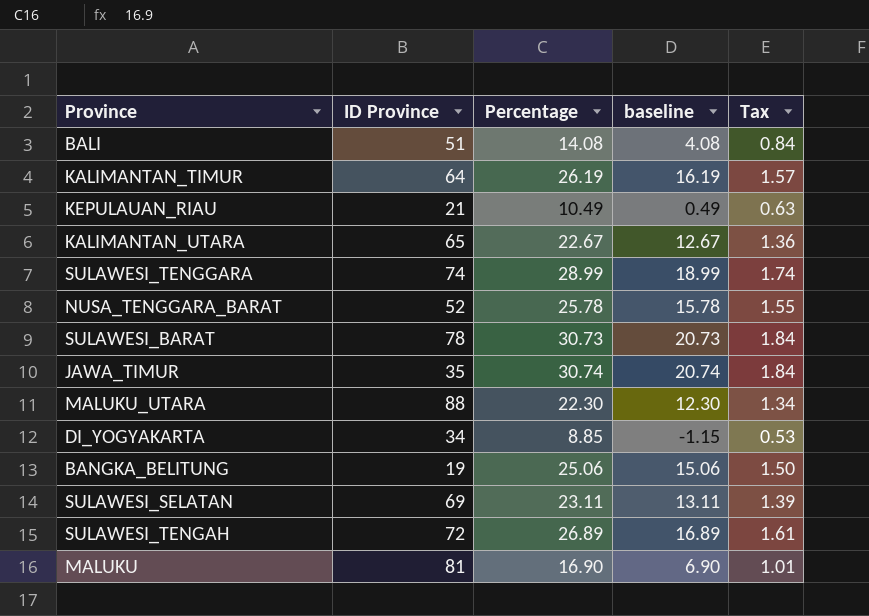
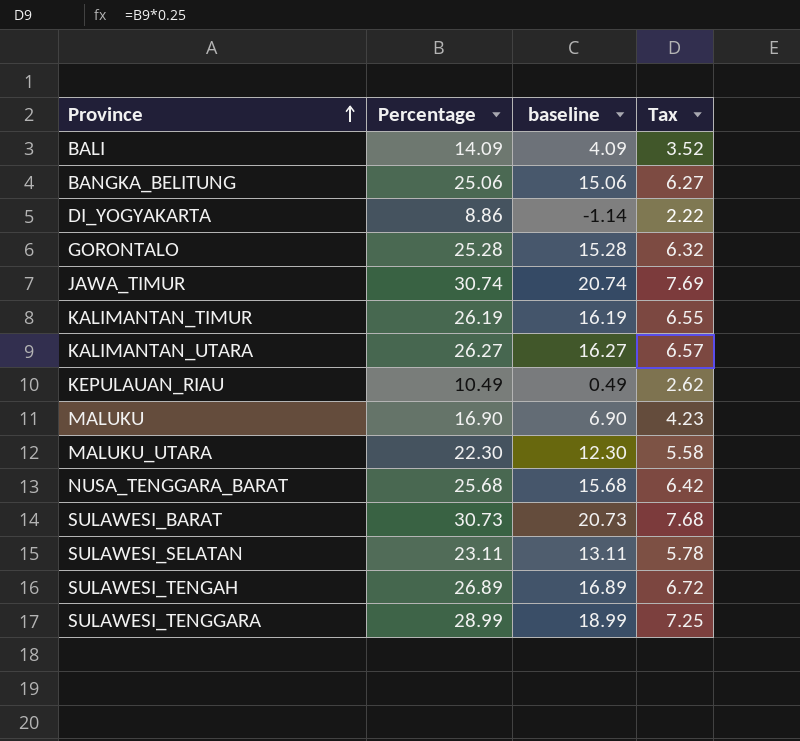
row order: none -> Province ascending
column ID Province | position: 2 -> none
column Tax | formula: [Percentage] * 0.06 -> [Percentage] * 0.25
BALI | Percentage: 14.08 -> 14.09
BALI | baseline: 4.08 -> 4.09
DI_YOGYAKARTA | Percentage: 8.85 -> 8.86
DI_YOGYAKARTA | baseline: -1.15 -> -1.14
row GORONTALO: none -> 25.28 | 15.28 | 6.32
KALIMANTAN_UTARA | Percentage: 22.67 -> 26.27
KALIMANTAN_UTARA | baseline: 12.67 -> 16.27
NUSA_TENGGARA_BARAT | Percentage: 25.78 -> 25.68
NUSA_TENGGARA_BARAT | baseline: 15.78 -> 15.68

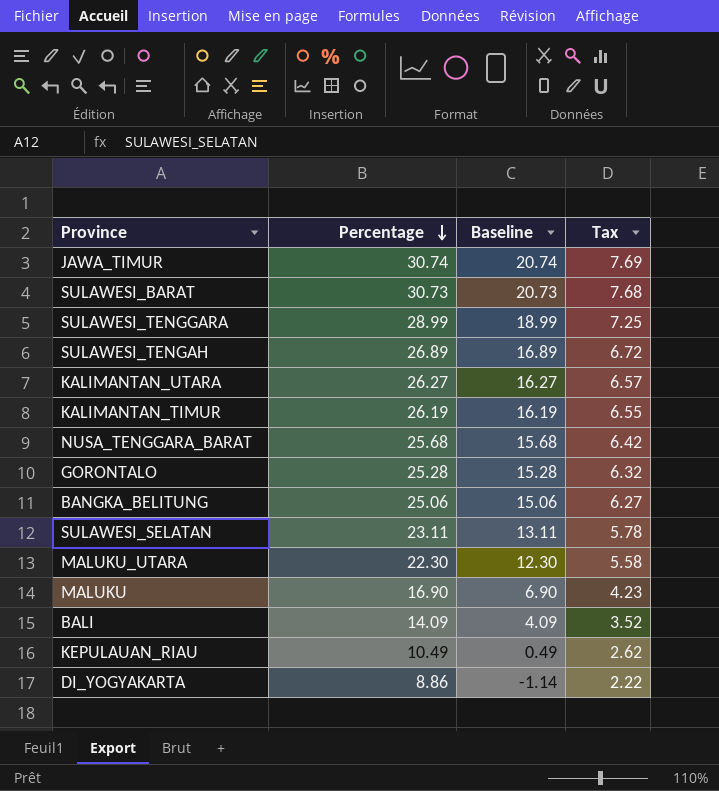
row order: Province ascending -> Percentage descending
column name: baseline -> Baseline

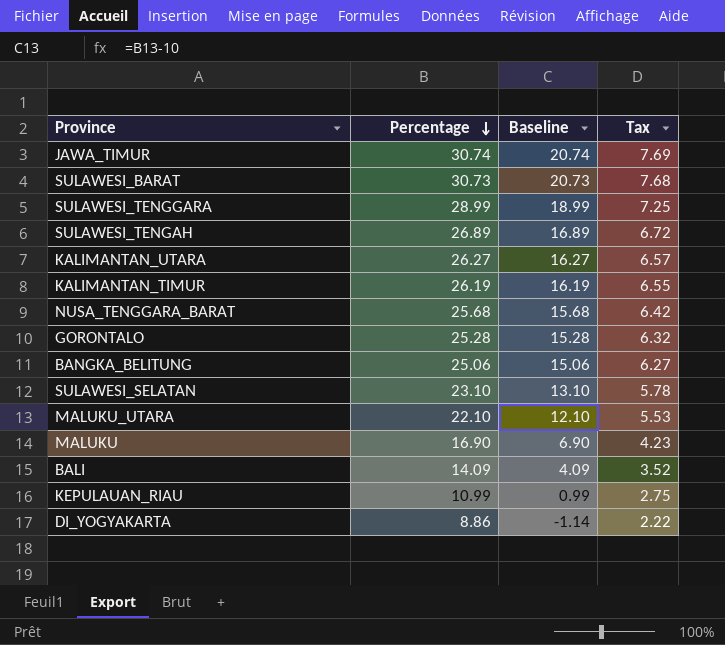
SULAWESI_SELATAN | Percentage: 23.11 -> 23.10
SULAWESI_SELATAN | Baseline: 13.11 -> 13.10
MALUKU_UTARA | Percentage: 22.30 -> 22.10
MALUKU_UTARA | Baseline: 12.30 -> 12.10
MALUKU_UTARA | Tax: 5.58 -> 5.53
KEPULAUAN_RIAU | Percentage: 10.49 -> 10.99
KEPULAUAN_RIAU | Baseline: 0.49 -> 0.99
KEPULAUAN_RIAU | Tax: 2.62 -> 2.75

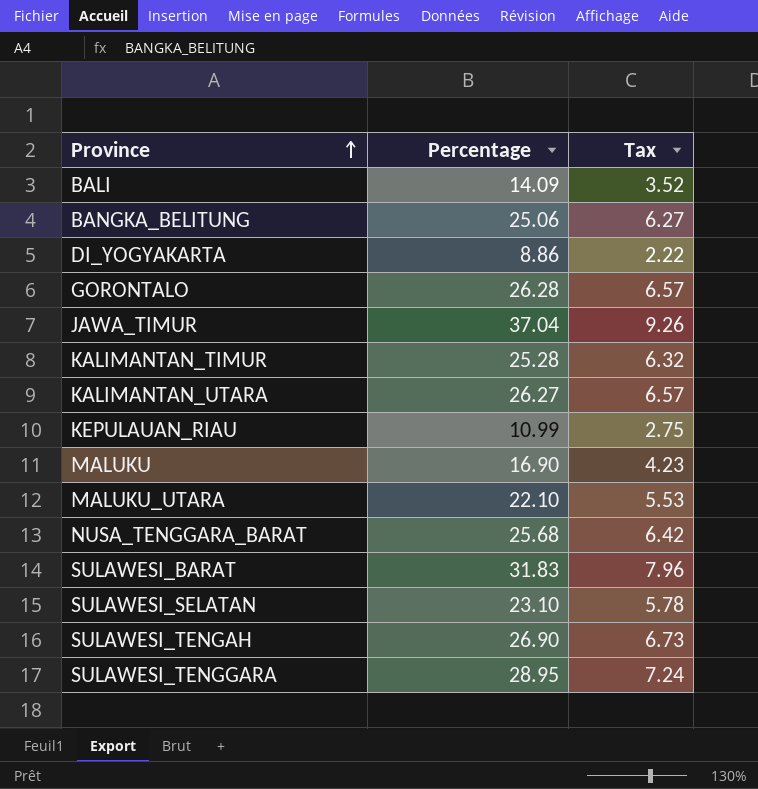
row order: Percentage descending -> Province ascending
column Baseline | formula: [Percentage] - 10 -> none
GORONTALO | Percentage: 25.28 -> 26.28
GORONTALO | Tax: 6.32 -> 6.57
JAWA_TIMUR | Percentage: 30.74 -> 37.04
JAWA_TIMUR | Tax: 7.69 -> 9.26
KALIMANTAN_TIMUR | Percentage: 26.19 -> 25.28
KALIMANTAN_TIMUR | Tax: 6.55 -> 6.32
SULAWESI_BARAT | Percentage: 30.73 -> 31.83
SULAWESI_BARAT | Tax: 7.68 -> 7.96
SULAWESI_TENGAH | Percentage: 26.89 -> 26.90
SULAWESI_TENGAH | Tax: 6.72 -> 6.73
SULAWESI_TENGGARA | Percentage: 28.99 -> 28.95
SULAWESI_TENGGARA | Tax: 7.25 -> 7.24

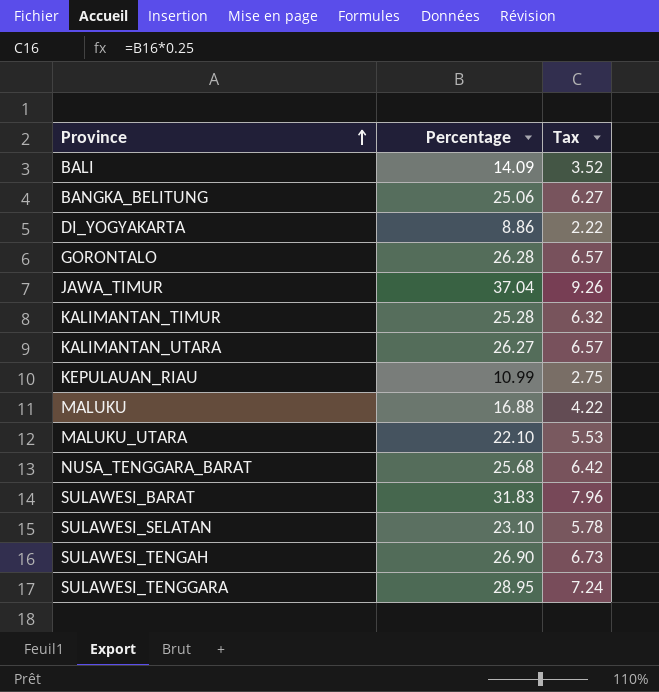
MALUKU | Percentage: 16.90 -> 16.88
MALUKU | Tax: 4.23 -> 4.22

